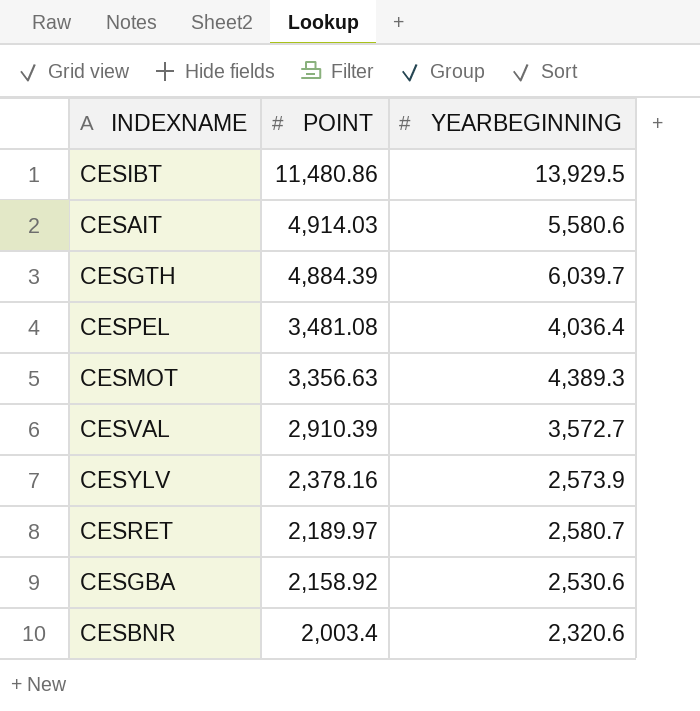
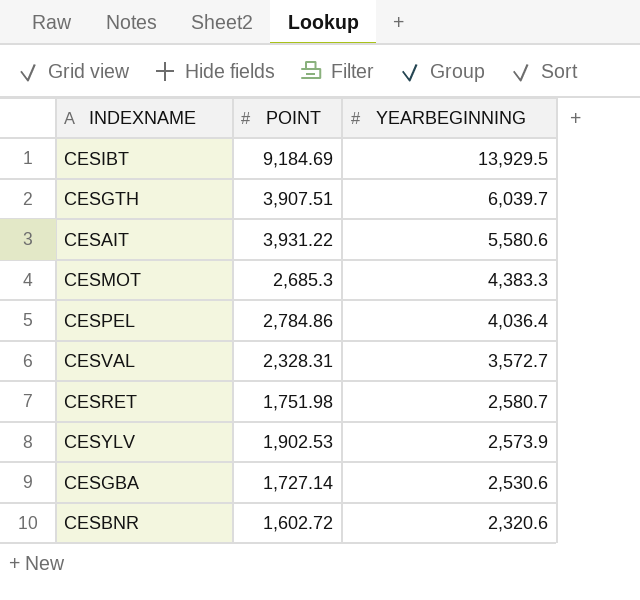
row order: POINT descending -> YEARBEGINNING descending
CESIBT | POINT: 11,480.86 -> 9,184.69
CESGTH | POINT: 4,884.39 -> 3,907.51
CESAIT | POINT: 4,914.03 -> 3,931.22
CESMOT | POINT: 3,356.63 -> 2,685.3
CESMOT | YEARBEGINNING: 4,389.3 -> 4,383.3
CESPEL | POINT: 3,481.08 -> 2,784.86
CESVAL | POINT: 2,910.39 -> 2,328.31
CESRET | POINT: 2,189.97 -> 1,751.98
CESYLV | POINT: 2,378.16 -> 1,902.53
CESGBA | POINT: 2,158.92 -> 1,727.14
CESBNR | POINT: 2,003.4 -> 1,602.72

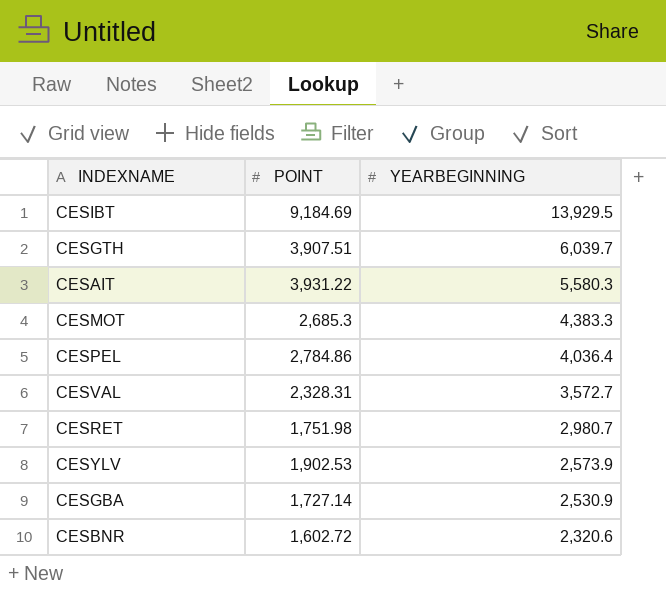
CESAIT | YEARBEGINNING: 5,580.6 -> 5,580.3
CESRET | YEARBEGINNING: 2,580.7 -> 2,980.7
CESGBA | YEARBEGINNING: 2,530.6 -> 2,530.9

